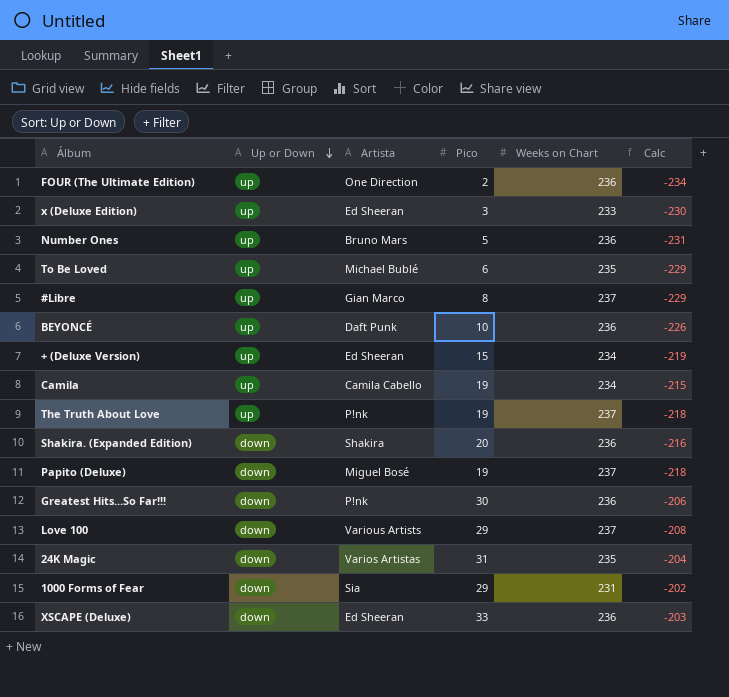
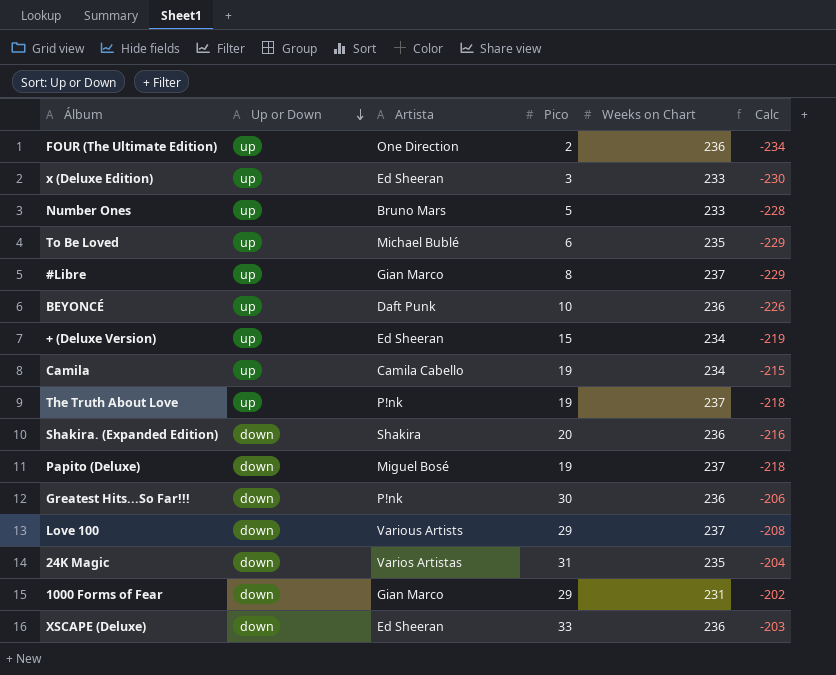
Number Ones | Weeks on Chart: 236 -> 233
Number Ones | Calc: -231 -> -228
1000 Forms of Fear | Artista: Sia -> Gian Marco

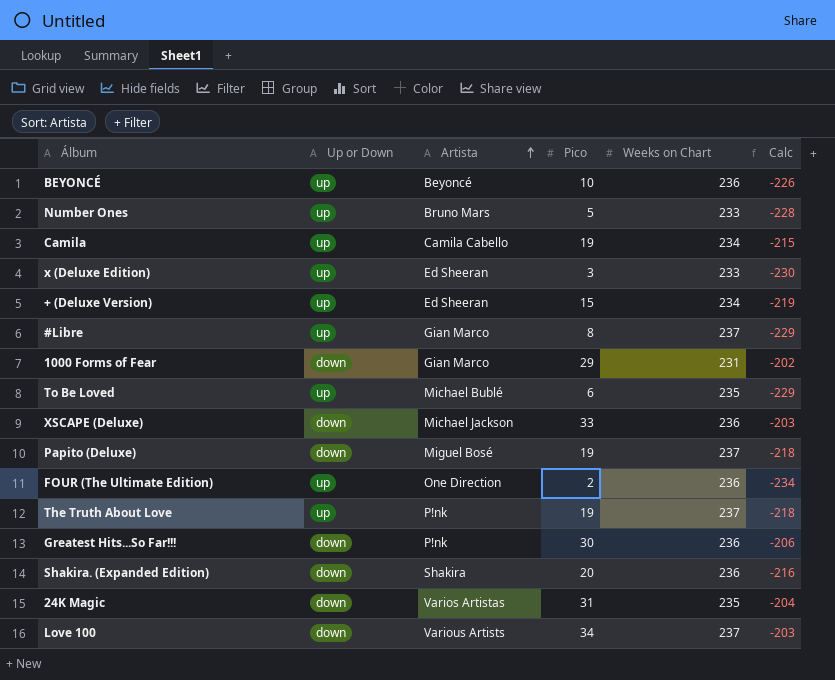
row order: Up or Down descending -> Artista ascending
BEYONCÉ | Artista: Daft Punk -> Beyoncé
XSCAPE (Deluxe) | Artista: Ed Sheeran -> Michael Jackson
Love 100 | Pico: 29 -> 34
Love 100 | Calc: -208 -> -203

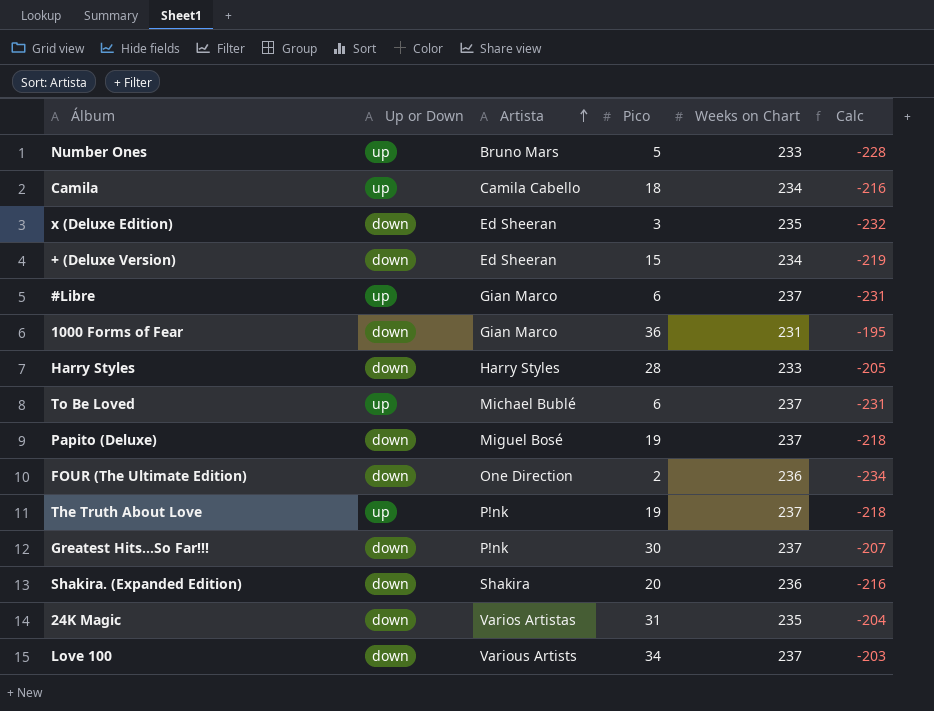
row BEYONCÉ: up | Beyoncé | 10 | 236 | -226 -> none
row XSCAPE (Deluxe): down | Michael Jackson | 33 | 236 | -203 -> none
Camila | Pico: 19 -> 18
Camila | Calc: -215 -> -216
x (Deluxe Edition) | Up or Down: up -> down
x (Deluxe Edition) | Weeks on Chart: 233 -> 235
x (Deluxe Edition) | Calc: -230 -> -232
+ (Deluxe Version) | Up or Down: up -> down
#Libre | Pico: 8 -> 6
#Libre | Calc: -229 -> -231
1000 Forms of Fear | Pico: 29 -> 36
1000 Forms of Fear | Calc: -202 -> -195
row Harry Styles: none -> down | Harry Styles | 28 | 233 | -205
To Be Loved | Weeks on Chart: 235 -> 237
To Be Loved | Calc: -229 -> -231
FOUR (The Ultimate Edition) | Up or Down: up -> down
Greatest Hits...So Far!!! | Weeks on Chart: 236 -> 237
Greatest Hits...So Far!!! | Calc: -206 -> -207

